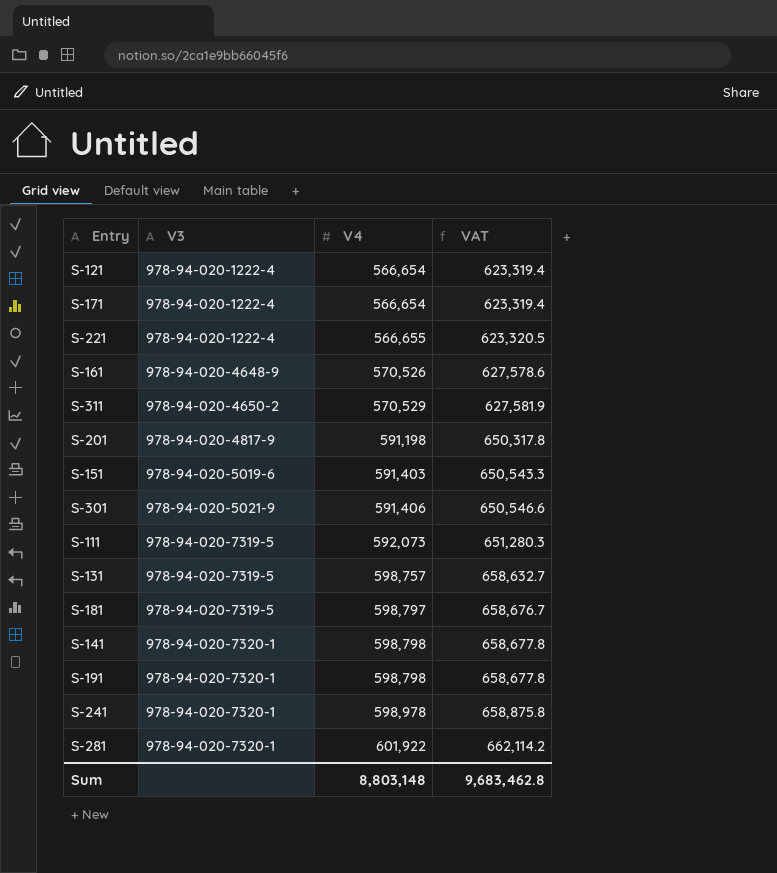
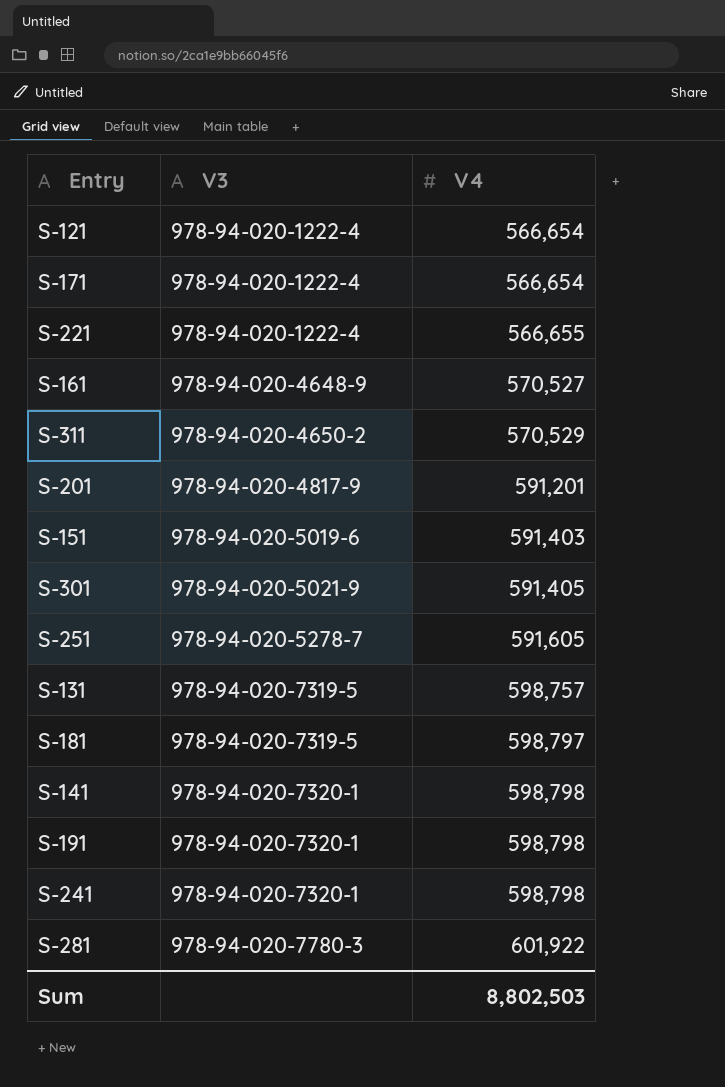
column VAT | formula: [V4] * 1.1 -> none
row S-111: 978-94-020-7319-5 | 592,073 | 651,280.3 -> none
S-161 | V4: 570,526 -> 570,527
S-201 | V4: 591,198 -> 591,201
S-301 | V4: 591,406 -> 591,405
row S-251: none -> 978-94-020-5278-7 | 591,605
S-241 | V4: 598,978 -> 598,798
S-281 | V3: 978-94-020-7320-1 -> 978-94-020-7780-3
Sum | V4: 8,803,148 -> 8,802,503

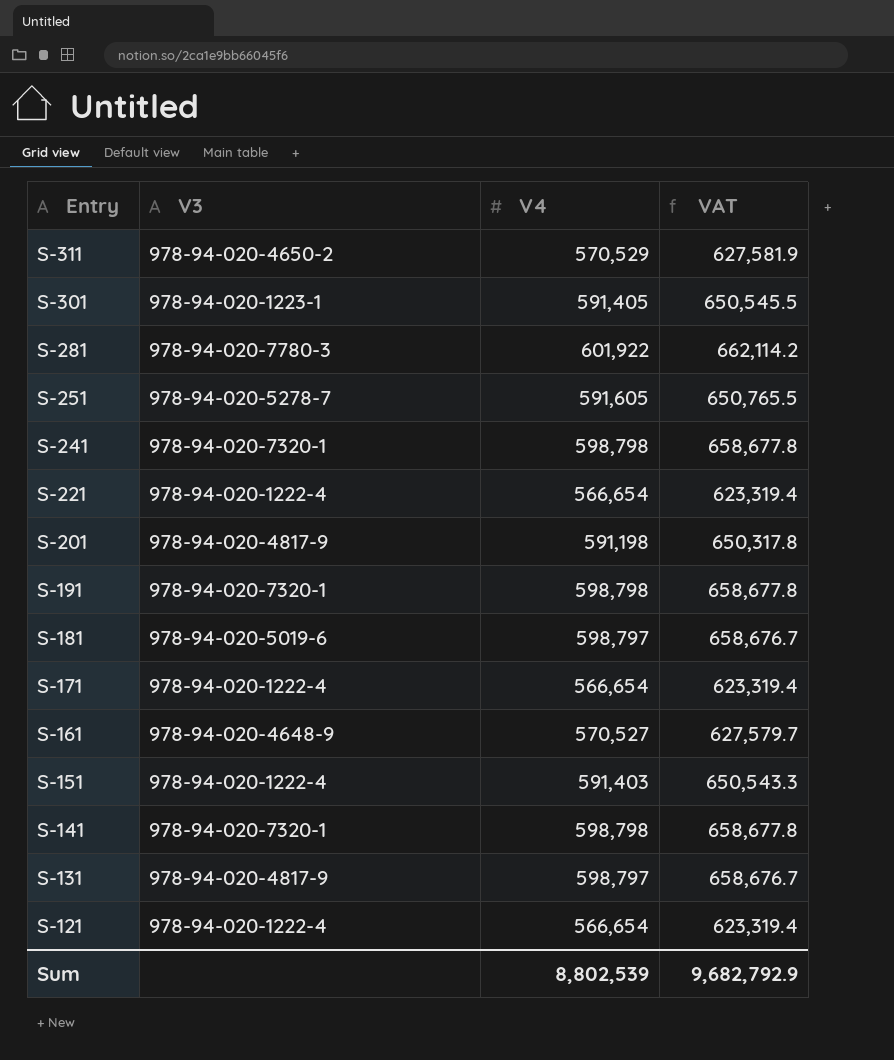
row order: V3 ascending -> Entry descending
column VAT | formula: none -> [V4] * 1.1
S-301 | V3: 978-94-020-5021-9 -> 978-94-020-1223-1
S-221 | V4: 566,655 -> 566,654
S-201 | V4: 591,201 -> 591,198
S-181 | V3: 978-94-020-7319-5 -> 978-94-020-5019-6
S-151 | V3: 978-94-020-5019-6 -> 978-94-020-1222-4
S-131 | V3: 978-94-020-7319-5 -> 978-94-020-4817-9
S-131 | V4: 598,757 -> 598,797
Sum | V4: 8,802,503 -> 8,802,539

